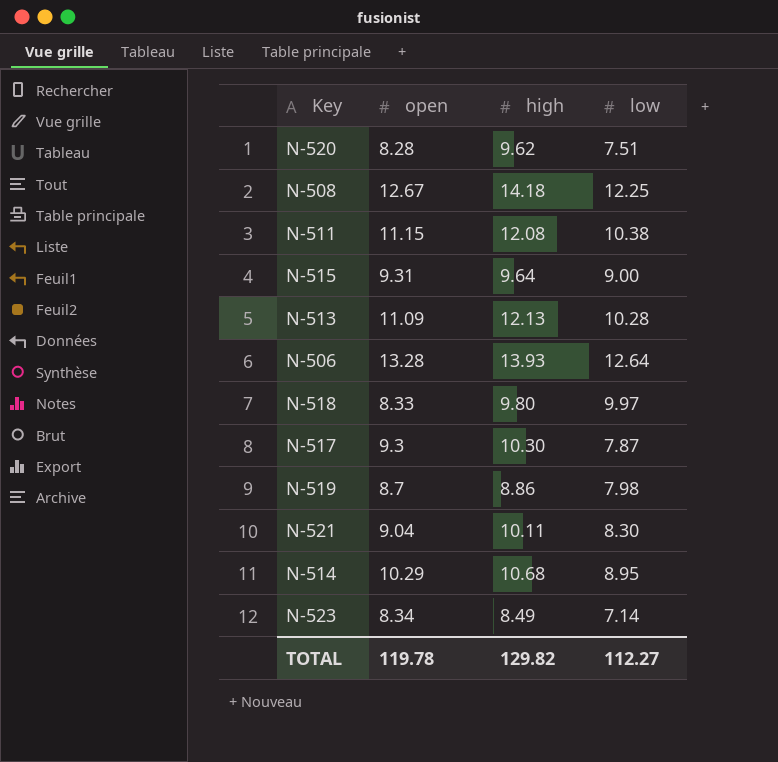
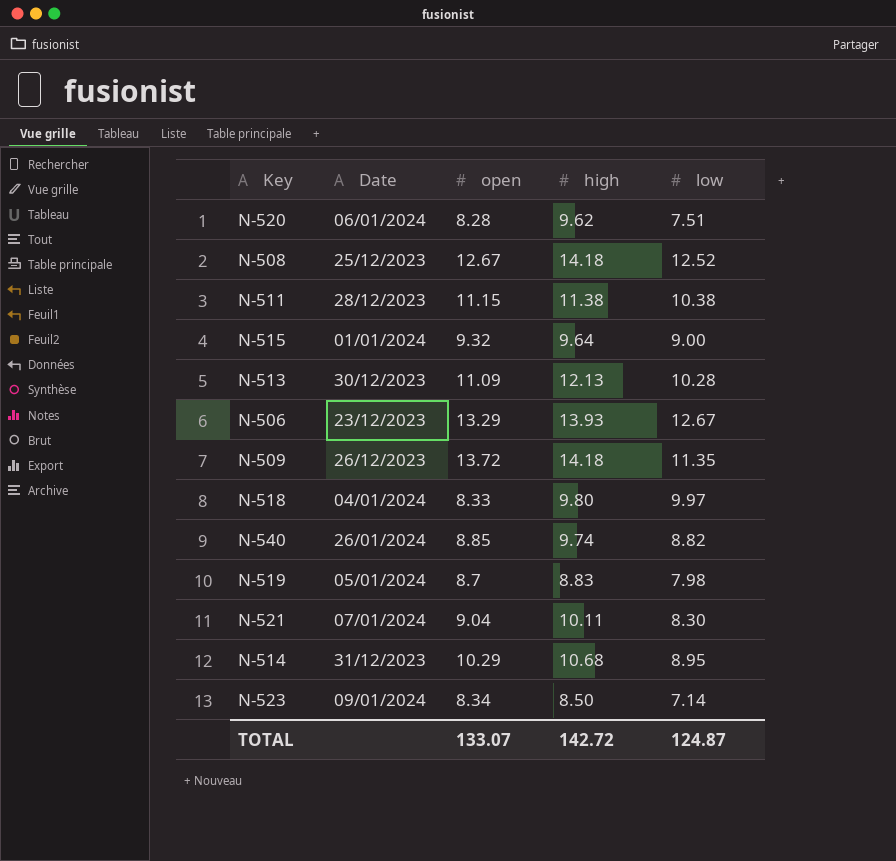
column Date | position: none -> 2
row N-517: 9.3 | 10.30 | 7.87 -> none
N-508 | low: 12.25 -> 12.52
N-511 | high: 12.08 -> 11.38
N-515 | open: 9.31 -> 9.32
N-506 | open: 13.28 -> 13.29
N-506 | low: 12.64 -> 12.67
row N-509: none -> 26/12/2023 | 13.72 | 14.18 | 11.35
row N-540: none -> 26/01/2024 | 8.85 | 9.74 | 8.82
N-519 | high: 8.86 -> 8.83
N-523 | high: 8.49 -> 8.50
TOTAL | open: 119.78 -> 133.07
TOTAL | high: 129.82 -> 142.72
TOTAL | low: 112.27 -> 124.87

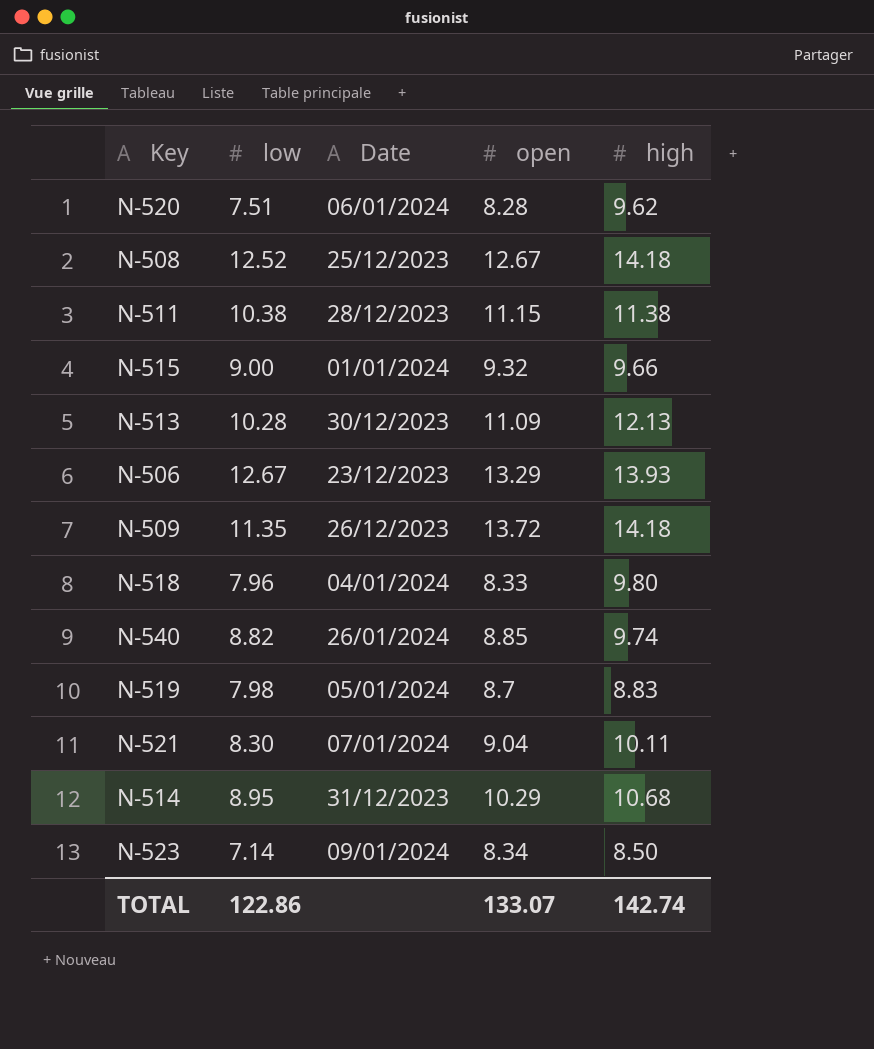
column low | position: 5 -> 2
N-515 | high: 9.64 -> 9.66
N-518 | low: 9.97 -> 7.96
TOTAL | low: 124.87 -> 122.86
TOTAL | high: 142.72 -> 142.74

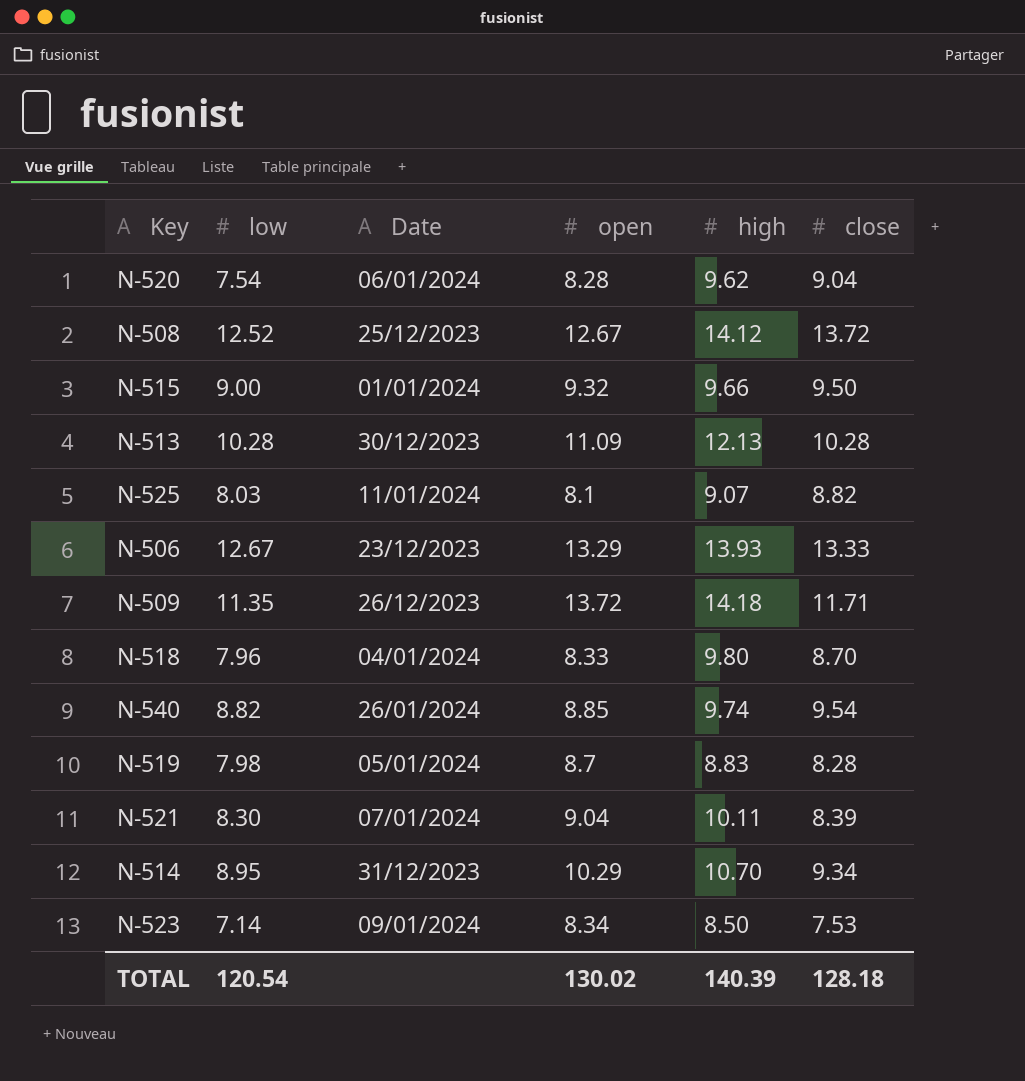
column close | position: none -> 6
row N-511: 10.38 | 28/12/2023 | 11.15 | 11.38 -> none
N-520 | low: 7.51 -> 7.54
N-508 | high: 14.18 -> 14.12
row N-525: none -> 8.03 | 11/01/2024 | 8.1 | 9.07 | 8.82
N-514 | high: 10.68 -> 10.70
TOTAL | low: 122.86 -> 120.54
TOTAL | open: 133.07 -> 130.02
TOTAL | high: 142.74 -> 140.39

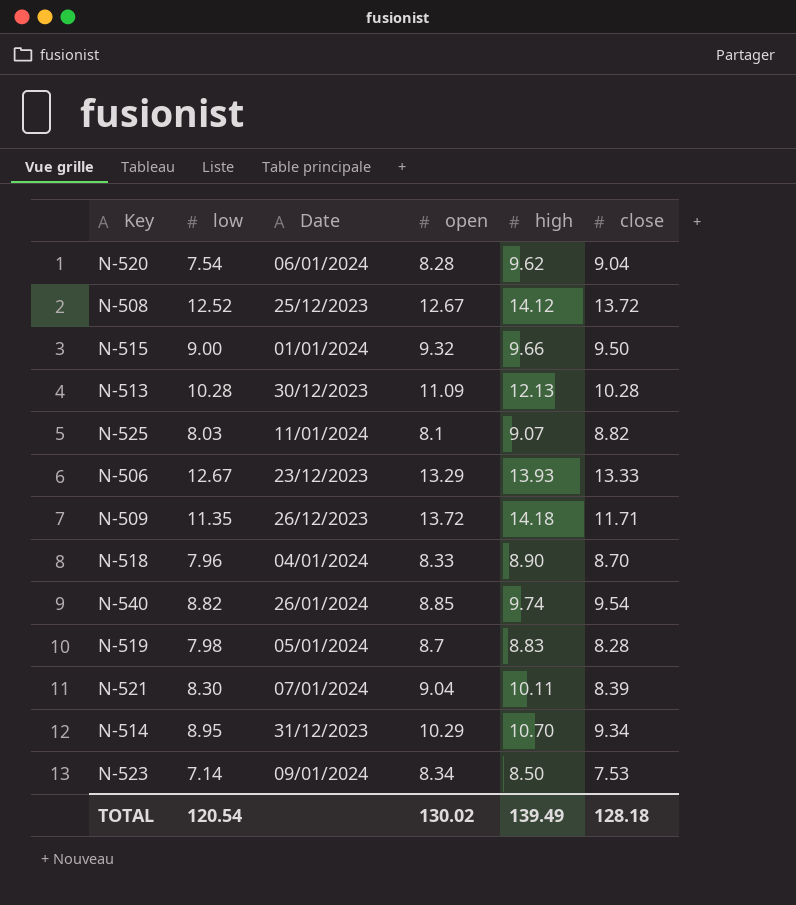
N-518 | high: 9.80 -> 8.90
TOTAL | high: 140.39 -> 139.49

